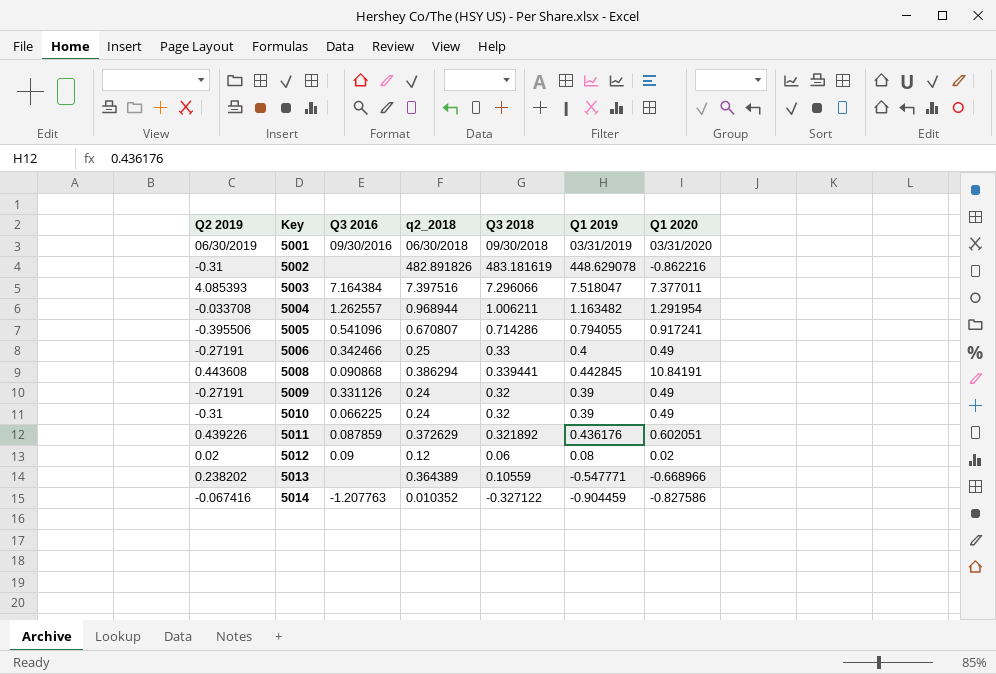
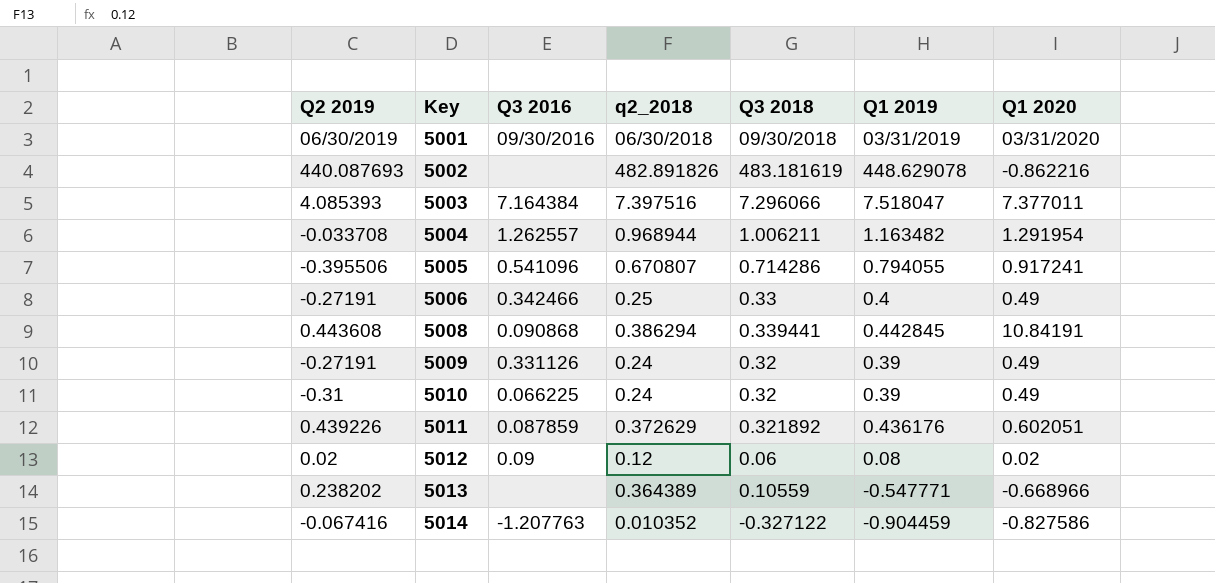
5002 | Q2 2019: -0.31 -> 440.087693

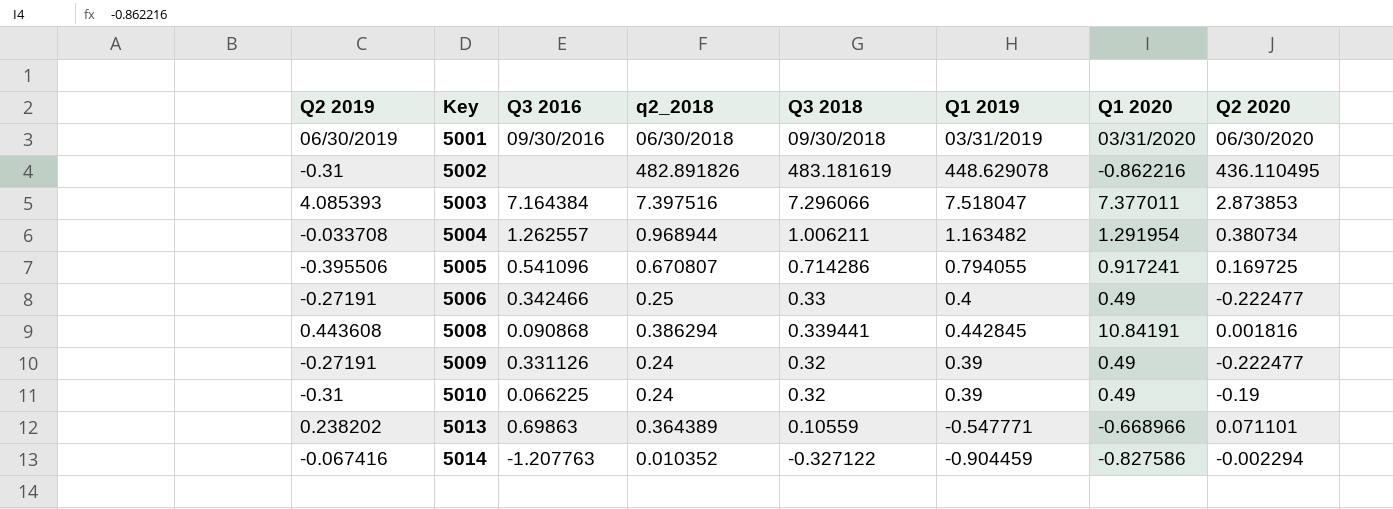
column Q2 2020 | position: none -> 8
row 5011: 0.439226 | 0.087859 | 0.372629 | 0.321892 | 0.436176 | 0.602051 -> none
row 5012: 0.02 | 0.09 | 0.12 | 0.06 | 0.08 | 0.02 -> none
5002 | Q2 2019: 440.087693 -> -0.31
5013 | Q3 2016: none -> 0.69863

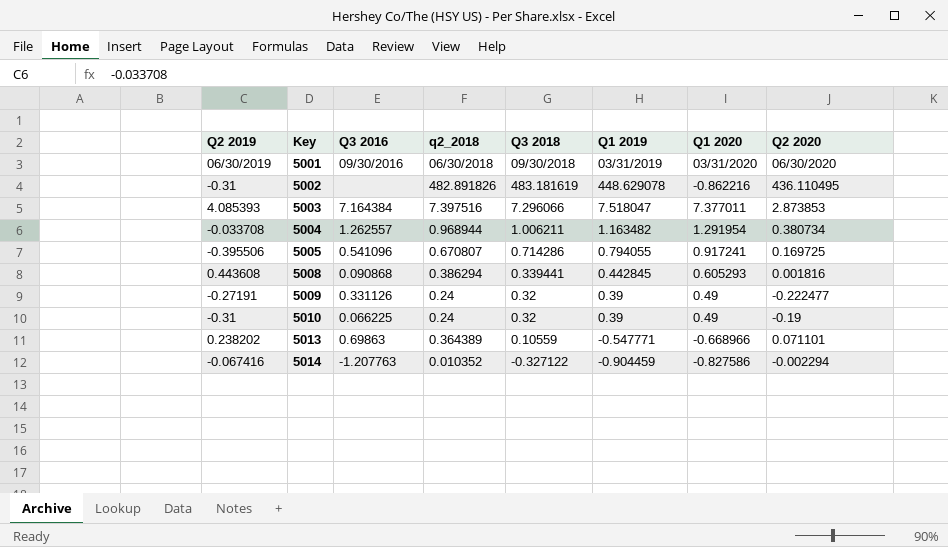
row 5006: -0.27191 | 0.342466 | 0.25 | 0.33 | 0.4 | 0.49 | -0.222477 -> none
5008 | Q1 2020: 10.84191 -> 0.605293

